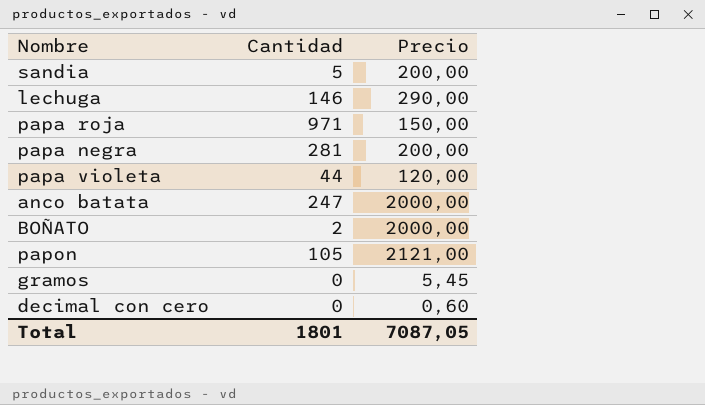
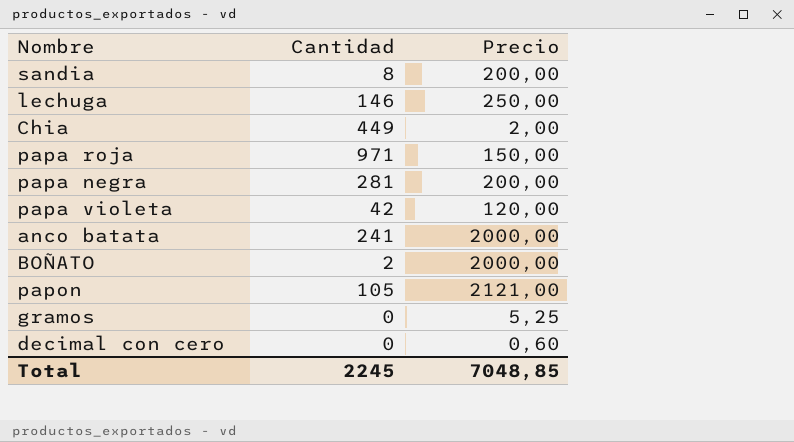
sandia | Cantidad: 5 -> 8
lechuga | Precio: 290,00 -> 250,00
row Chia: none -> 449 | 2,00
papa violeta | Cantidad: 44 -> 42
anco batata | Cantidad: 247 -> 241
gramos | Precio: 5,45 -> 5,25
Total | Cantidad: 1801 -> 2245
Total | Precio: 7087,05 -> 7048,85

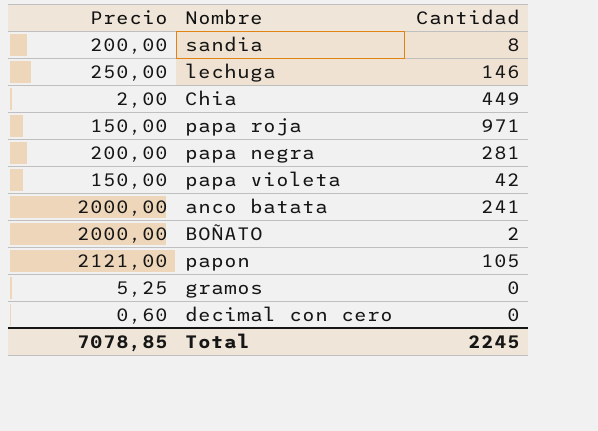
column Precio | position: 3 -> 1
papa violeta | Precio: 120,00 -> 150,00
Total | Precio: 7048,85 -> 7078,85

